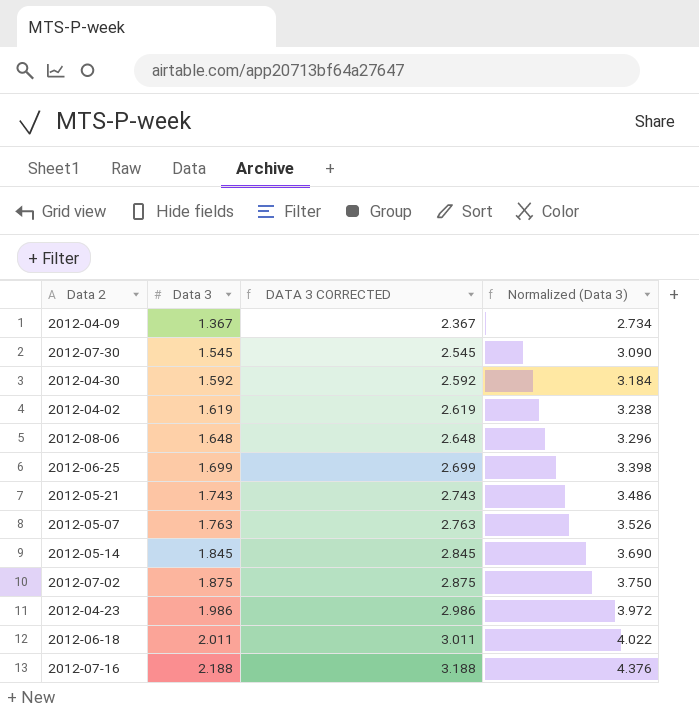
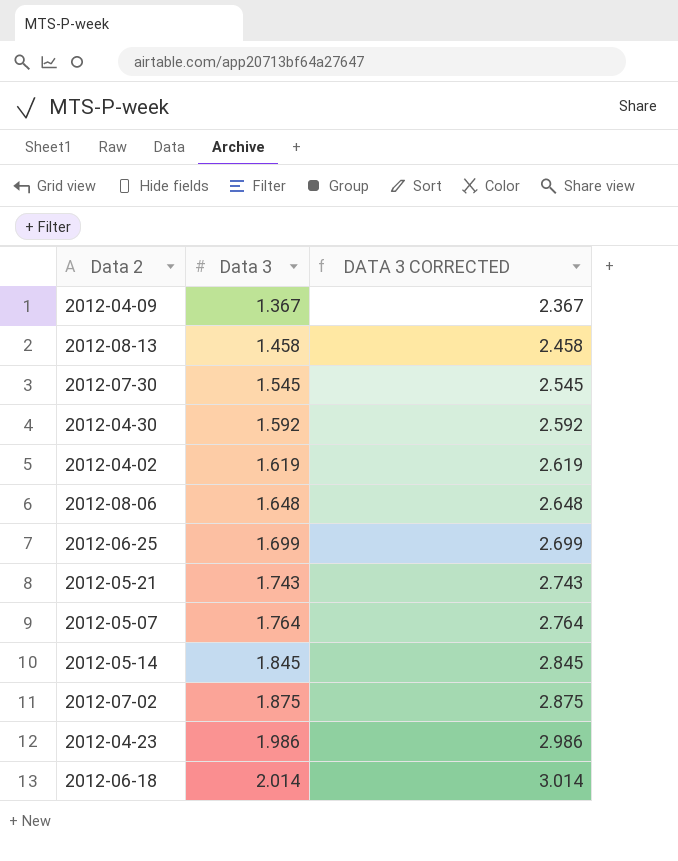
column Normalized (Data 3) | formula: [Data 3] * 2 -> none
row 2012-07-16: 2.188 | 3.188 | 4.376 -> none
row 2012-08-13: none -> 1.458 | 2.458
2012-05-07 | Data 3: 1.763 -> 1.764
2012-05-07 | DATA 3 CORRECTED: 2.763 -> 2.764
2012-06-18 | Data 3: 2.011 -> 2.014
2012-06-18 | DATA 3 CORRECTED: 3.011 -> 3.014

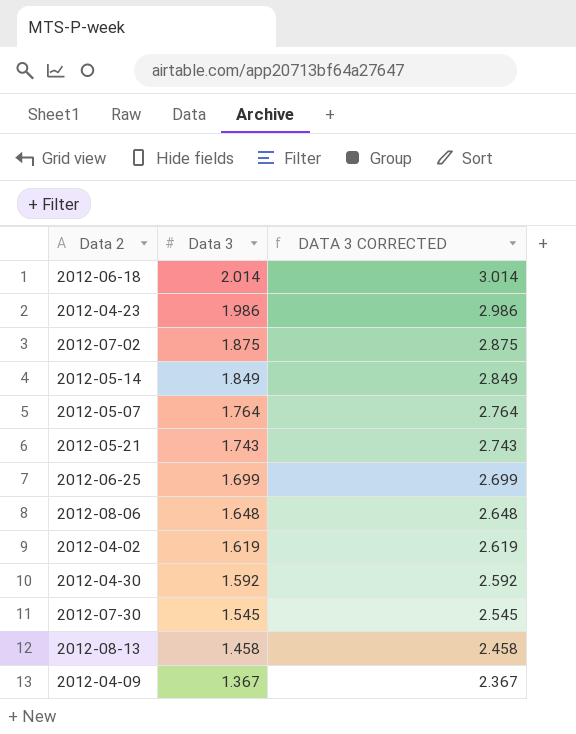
row order: Data 3 ascending -> Data 3 descending
2012-05-14 | Data 3: 1.845 -> 1.849
2012-05-14 | DATA 3 CORRECTED: 2.845 -> 2.849

